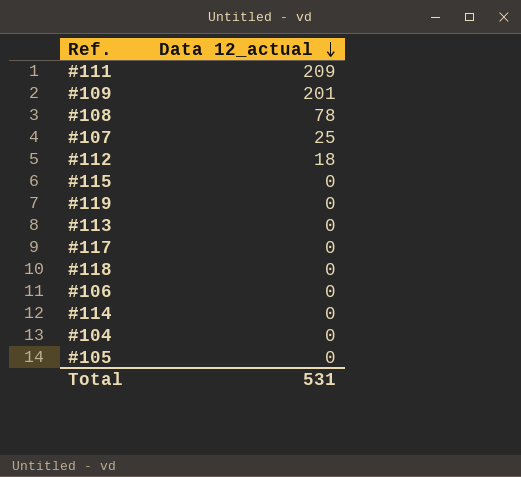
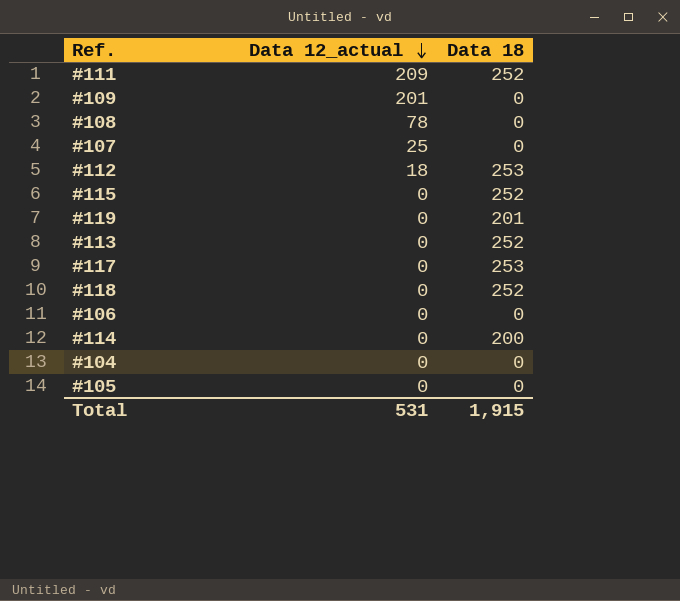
column Data 18 | position: none -> 3

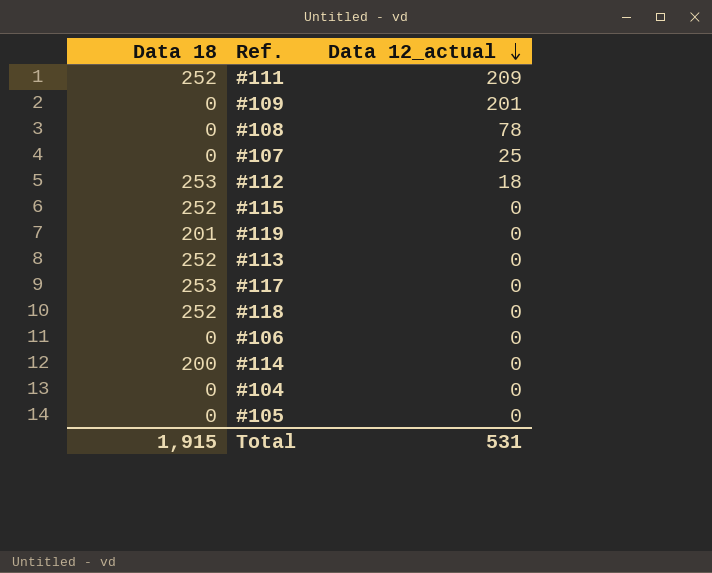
column Data 18 | position: 3 -> 1

